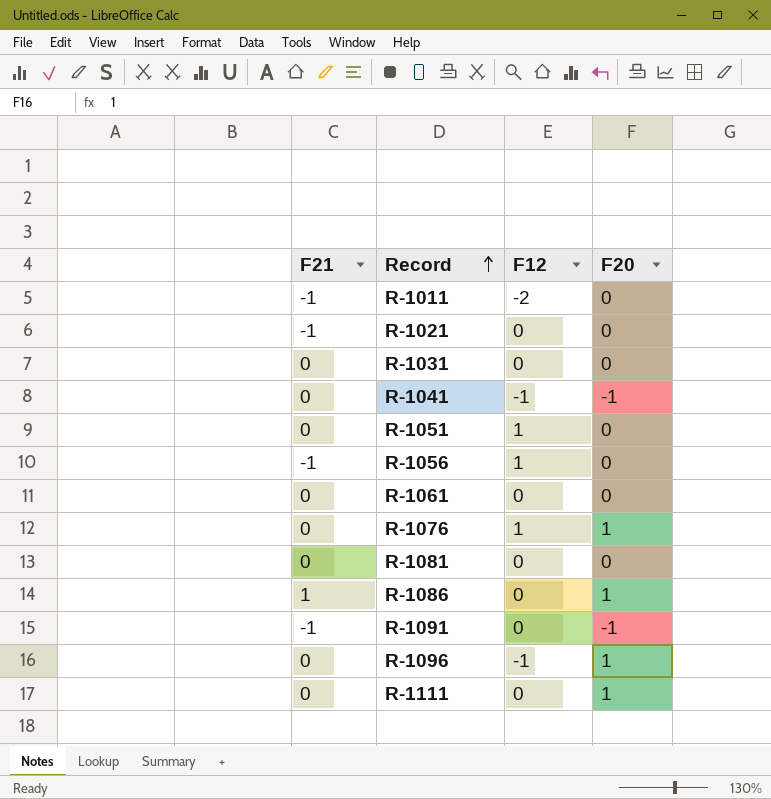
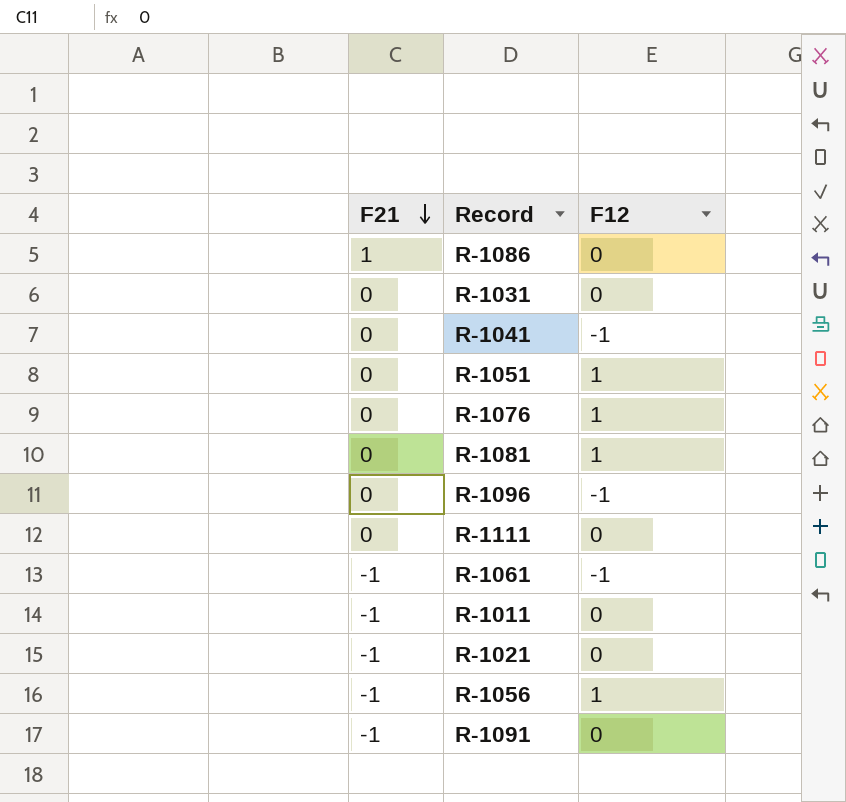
row order: Record ascending -> F21 descending
column F20 | position: 4 -> none
R-1081 | F12: 0 -> 1
R-1061 | F21: 0 -> -1
R-1061 | F12: 0 -> -1
R-1011 | F12: -2 -> 0

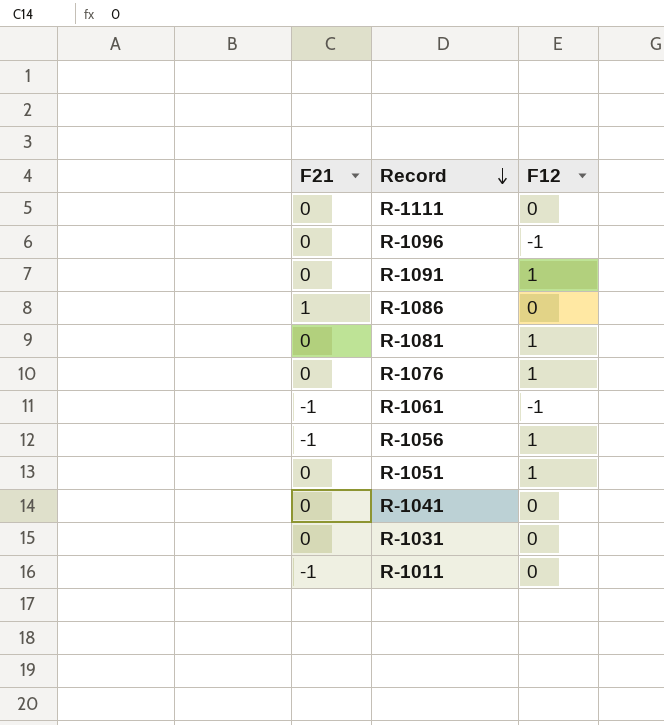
row order: F21 descending -> Record descending
row R-1021: -1 | 0 -> none
R-1091 | F21: -1 -> 0
R-1091 | F12: 0 -> 1
R-1041 | F12: -1 -> 0

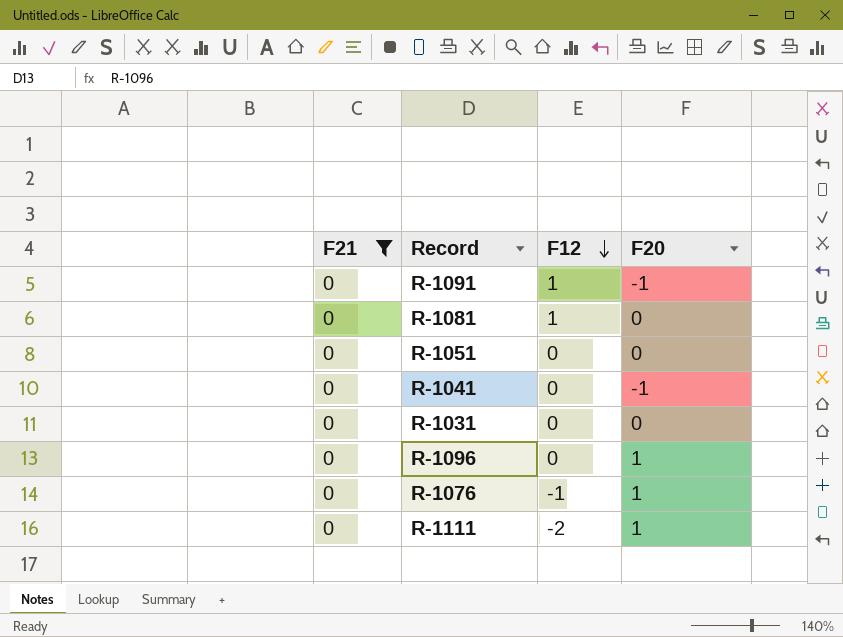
filter: none -> F21 = 0
row order: Record descending -> F12 descending
column F20 | position: none -> 4
R-1051 | F12: 1 -> 0
R-1096 | F12: -1 -> 0
R-1076 | F12: 1 -> -1
R-1111 | F12: 0 -> -2

